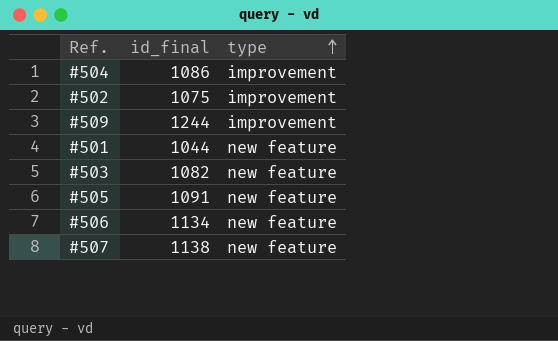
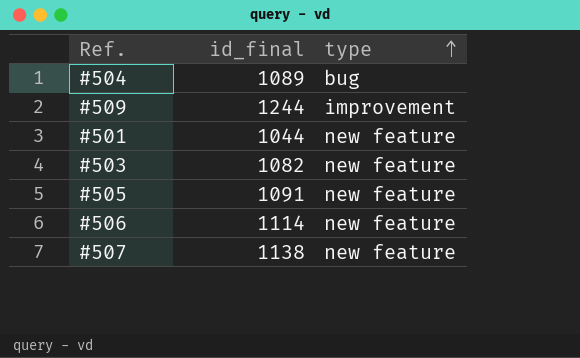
row #502: 1075 | improvement -> none
#504 | id_final: 1086 -> 1089
#504 | type: improvement -> bug
#506 | id_final: 1134 -> 1114

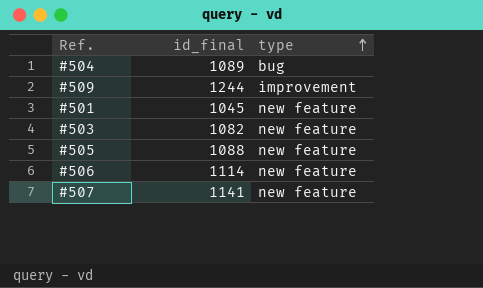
#501 | id_final: 1044 -> 1045
#505 | id_final: 1091 -> 1088
#507 | id_final: 1138 -> 1141

